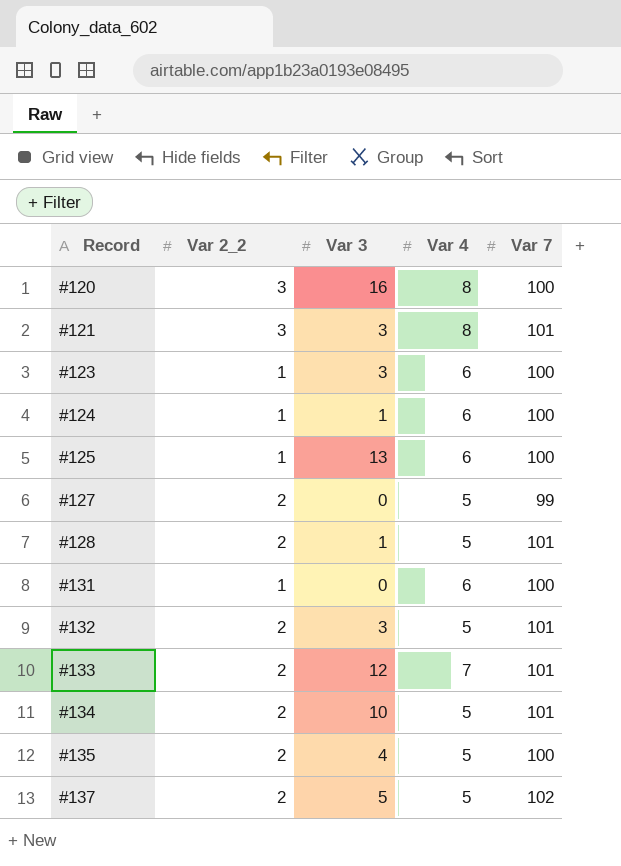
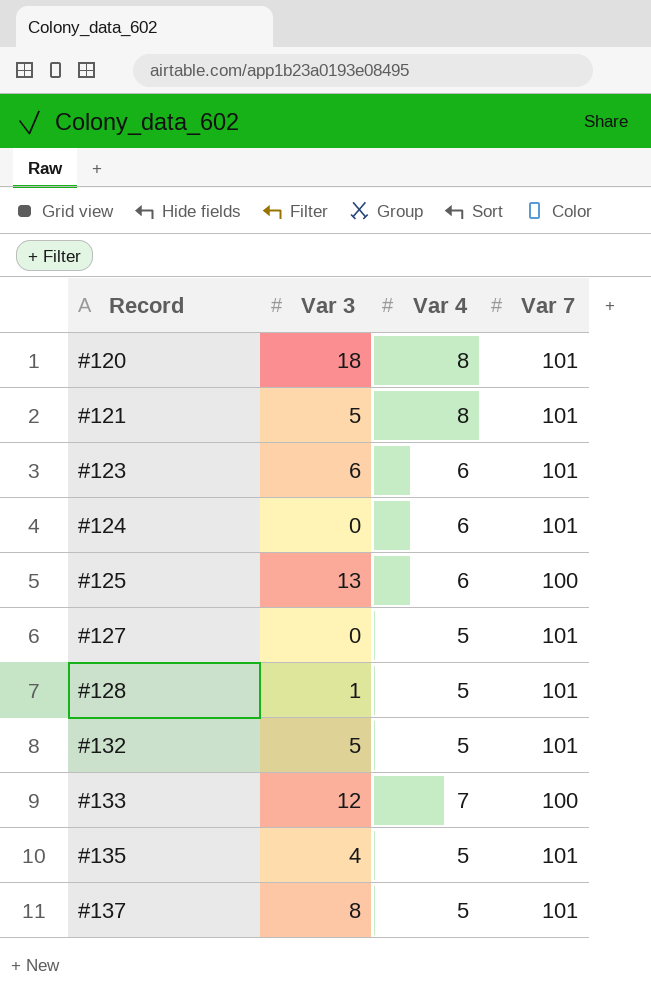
column Var 2_2 | position: 2 -> none
row #131: 1 | 0 | 6 | 100 -> none
row #134: 2 | 10 | 5 | 101 -> none
#120 | Var 3: 16 -> 18
#120 | Var 7: 100 -> 101
#121 | Var 3: 3 -> 5
#123 | Var 3: 3 -> 6
#123 | Var 7: 100 -> 101
#124 | Var 3: 1 -> 0
#124 | Var 7: 100 -> 101
#127 | Var 7: 99 -> 101
#132 | Var 3: 3 -> 5
#133 | Var 7: 101 -> 100
#135 | Var 7: 100 -> 101
#137 | Var 3: 5 -> 8
#137 | Var 7: 102 -> 101

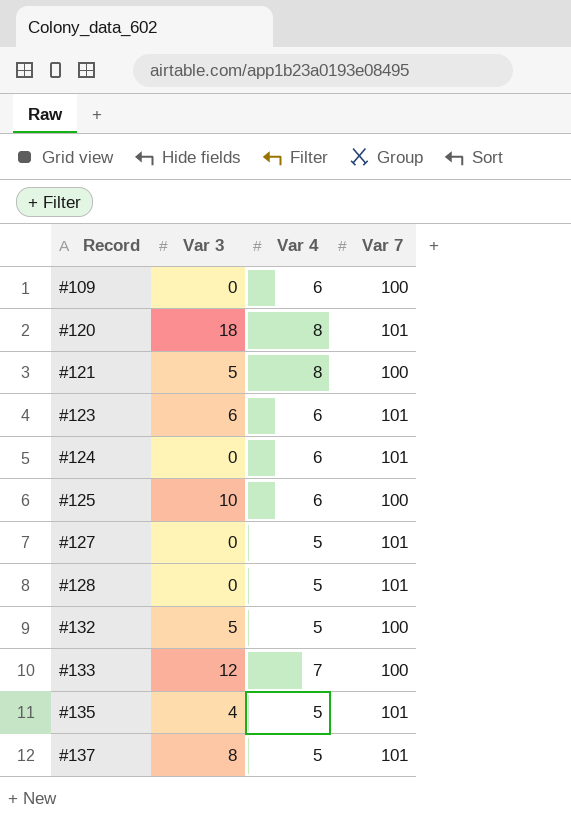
row #109: none -> 0 | 6 | 100
#121 | Var 7: 101 -> 100
#125 | Var 3: 13 -> 10
#128 | Var 3: 1 -> 0
#132 | Var 7: 101 -> 100

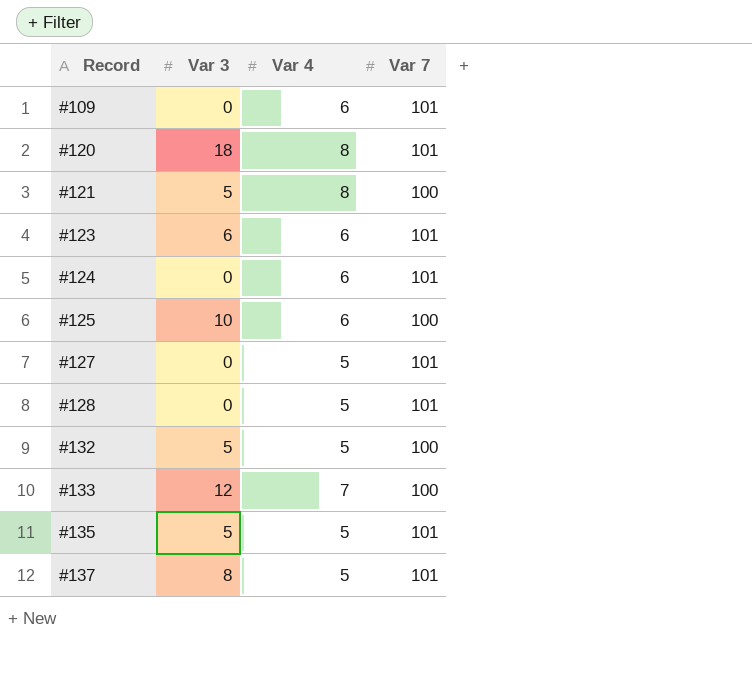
#109 | Var 7: 100 -> 101
#135 | Var 3: 4 -> 5

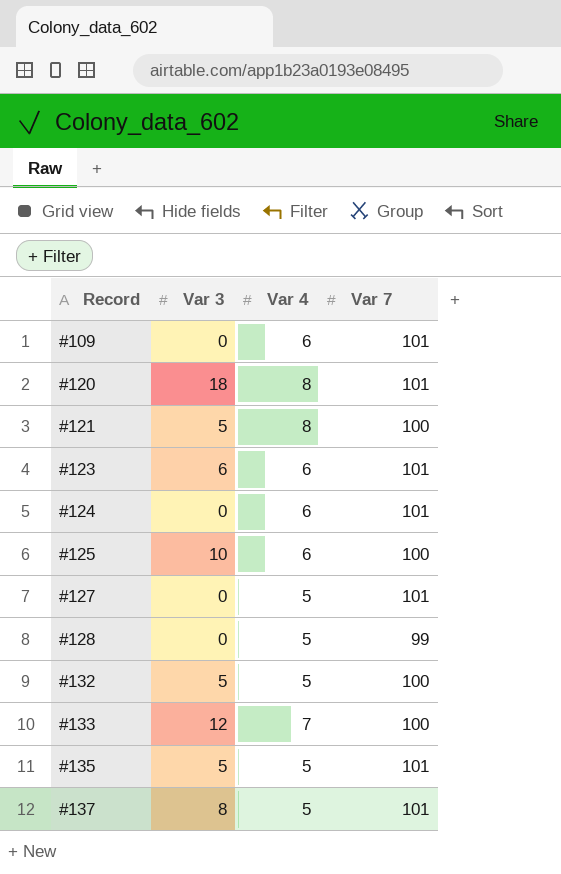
#128 | Var 7: 101 -> 99

